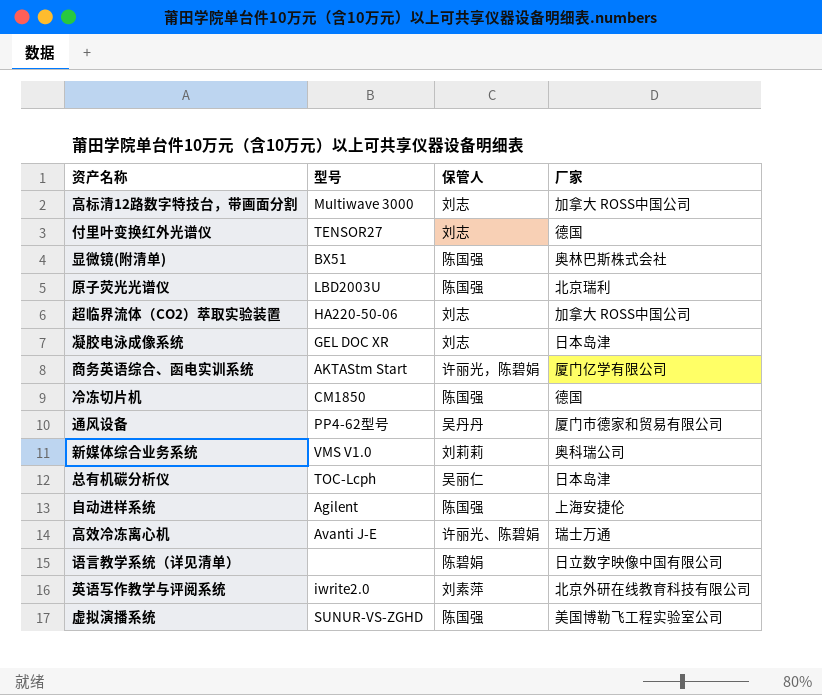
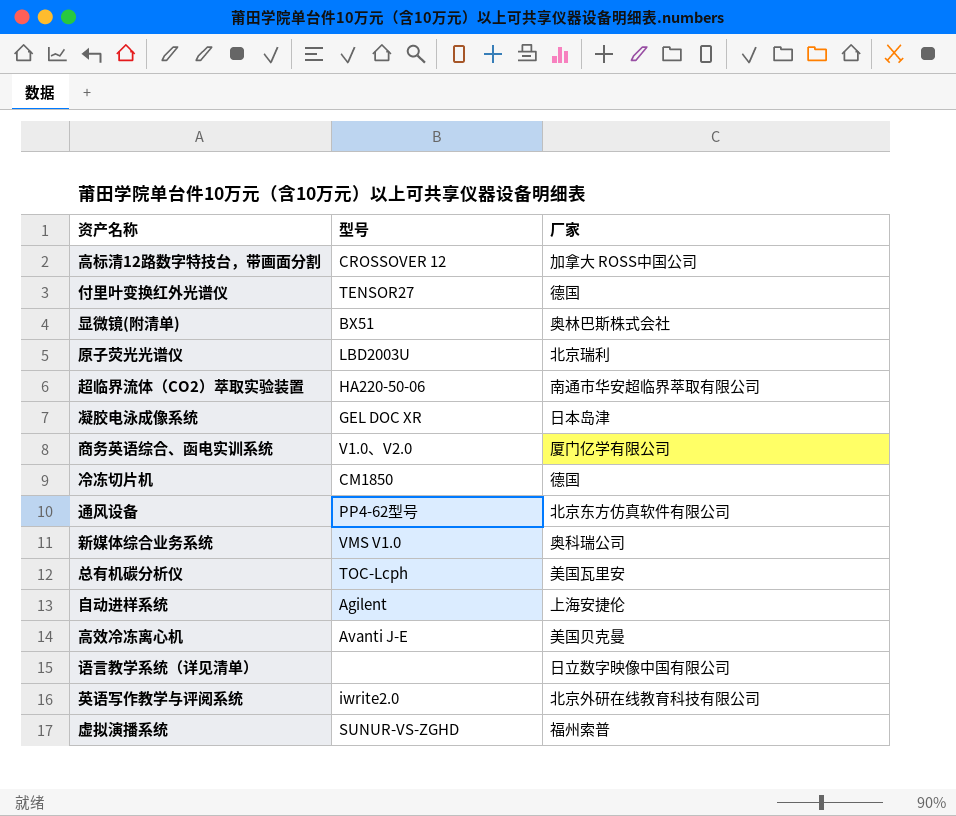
column 保管人 | position: 3 -> none
高标清12路数字特技台，带画面分割 | 型号: MuItiwave 3000 -> CROSSOVER 12
超临界流体（CO2）萃取实验装置 | 厂家: 加拿大 ROSS中国公司 -> 南通市华安超临界萃取有限公司
商务英语综合、函电实训系统 | 型号: AKTAStm Start -> V1.0、V2.0
通风设备 | 厂家: 厦门市德家和贸易有限公司 -> 北京东方仿真软件有限公司
总有机碳分析仪 | 厂家: 日本岛津 -> 美国瓦里安
高效冷冻离心机 | 厂家: 瑞士万通 -> 美国贝克曼
虚拟演播系统 | 厂家: 美国博勒飞工程实验室公司 -> 福州索普

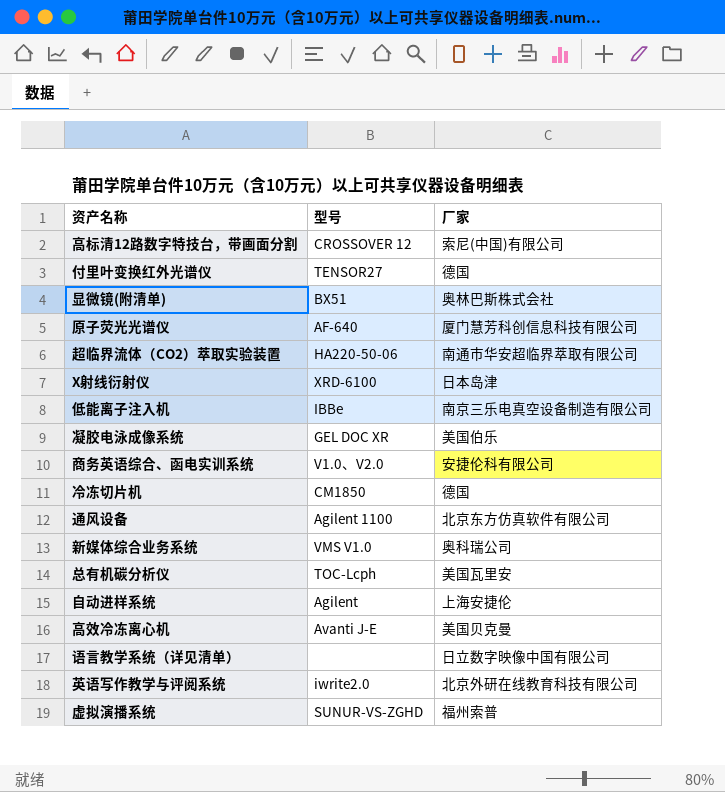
高标清12路数字特技台，带画面分割 | 厂家: 加拿大 ROSS中国公司 -> 索尼(中国)有限公司
原子荧光光谱仪 | 型号: LBD2003U -> AF-640
原子荧光光谱仪 | 厂家: 北京瑞利 -> 厦门慧芳科创信息科技有限公司
row X射线衍射仪: none -> XRD-6100 | 日本岛津
row 低能离子注入机: none -> IBBe | 南京三乐电真空设备制造有限公司
凝胶电泳成像系统 | 厂家: 日本岛津 -> 美国伯乐
商务英语综合、函电实训系统 | 厂家: 厦门亿学有限公司 -> 安捷伦科有限公司
通风设备 | 型号: PP4-62型号 -> Agilent 1100

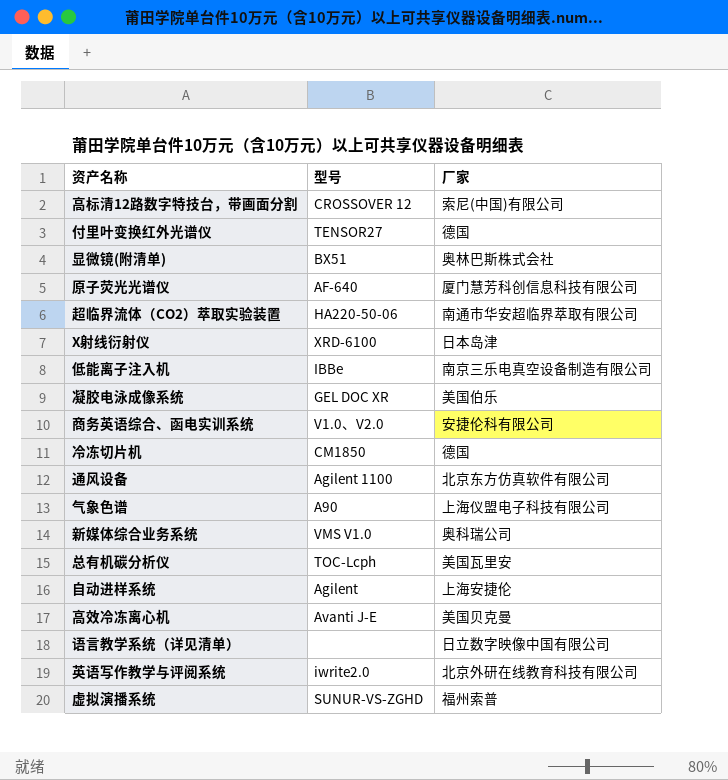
row 气象色谱: none -> A90 | 上海仪盟电子科技有限公司

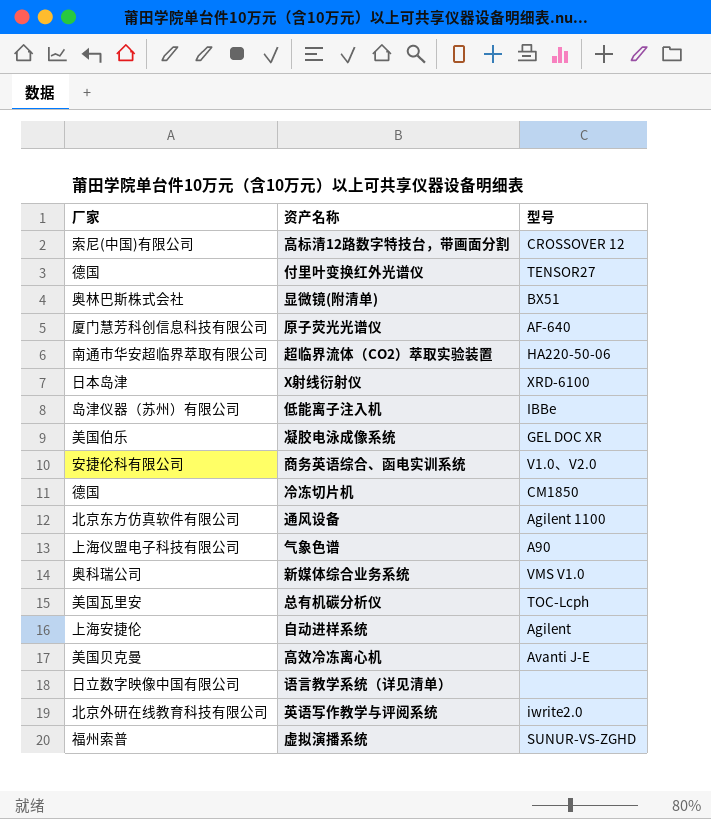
column 厂家 | position: 3 -> 1
低能离子注入机 | 厂家: 南京三乐电真空设备制造有限公司 -> 岛津仪器（苏州）有限公司

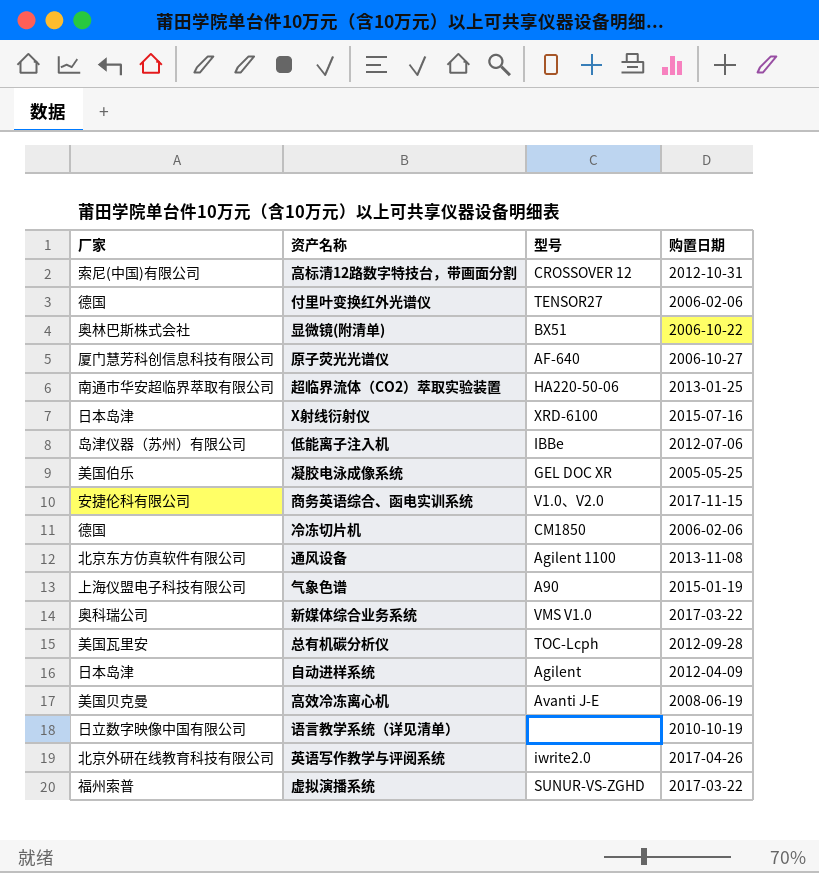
column 购置日期 | position: none -> 4
自动进样系统 | 厂家: 上海安捷伦 -> 日本岛津

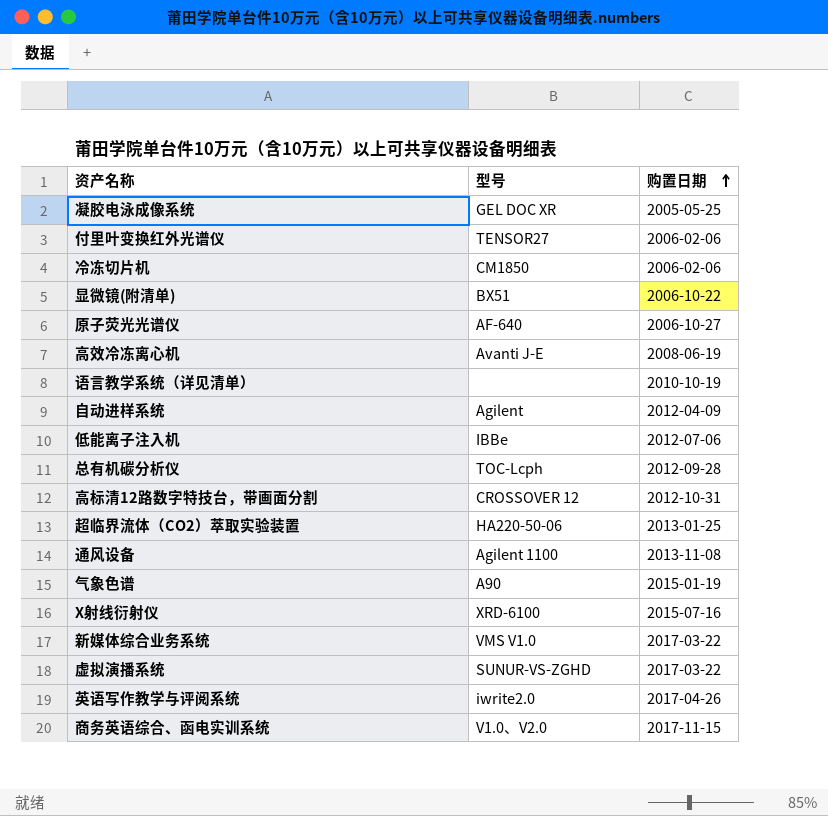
row order: none -> 购置日期 ascending
column 厂家 | position: 1 -> none

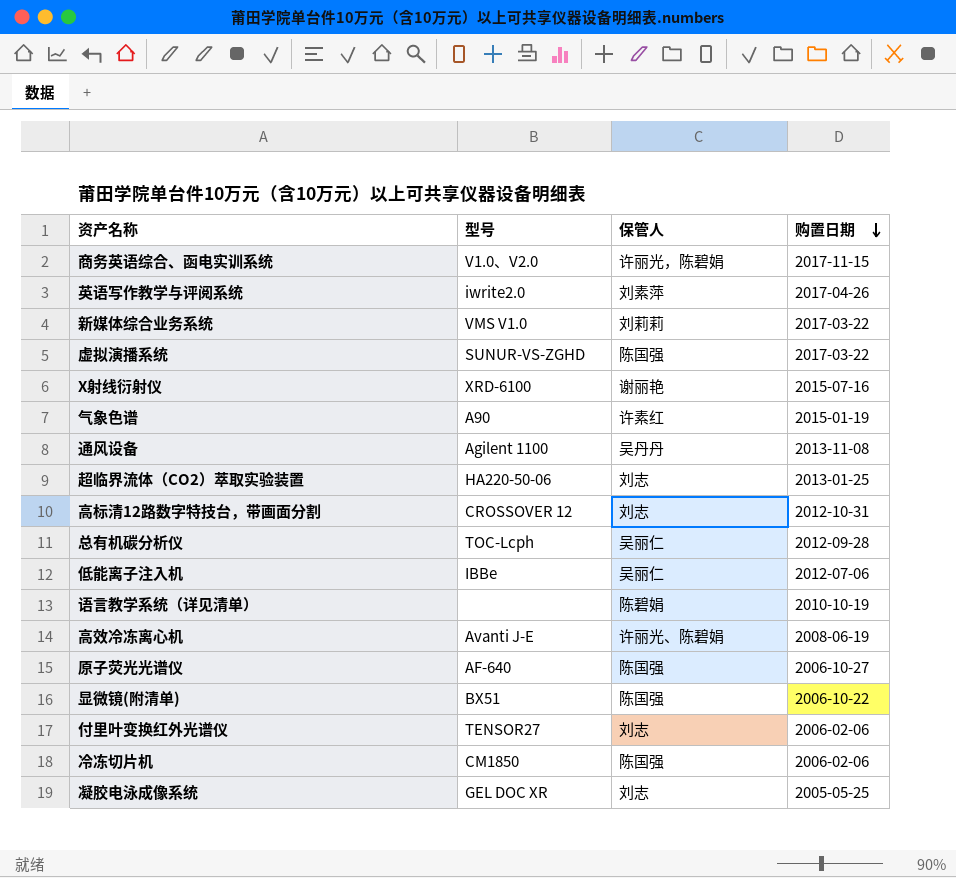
row order: 购置日期 ascending -> 购置日期 descending
column 保管人 | position: none -> 3
row 自动进样系统: Agilent | 2012-04-09 -> none

